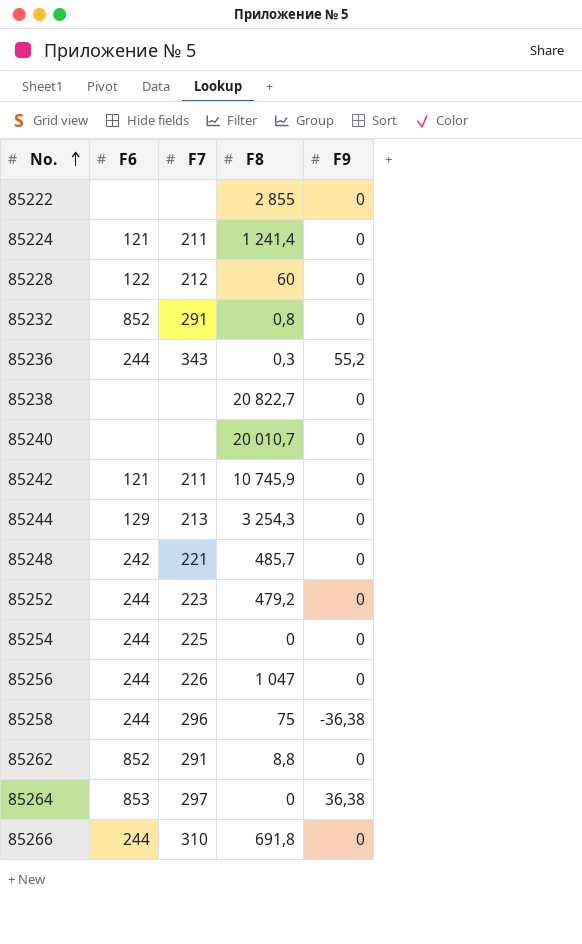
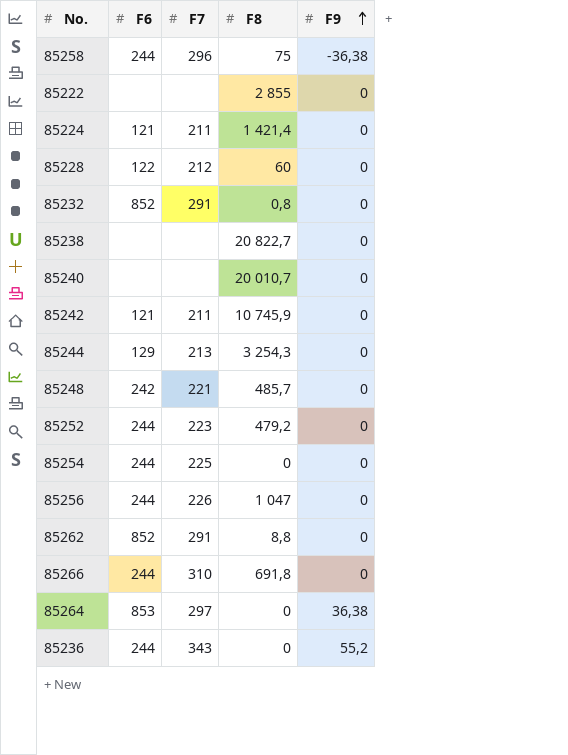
row order: No. ascending -> F9 ascending
85224 | F8: 1 241,4 -> 1 421,4
85236 | F8: 0,3 -> 0

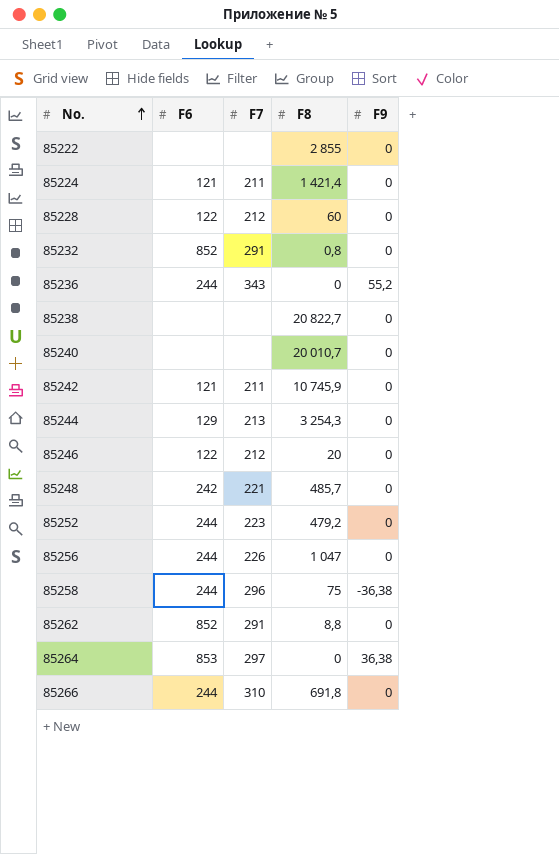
row order: F9 ascending -> No. ascending
row 85254: 244 | 225 | 0 | 0 -> none
row 85246: none -> 122 | 212 | 20 | 0

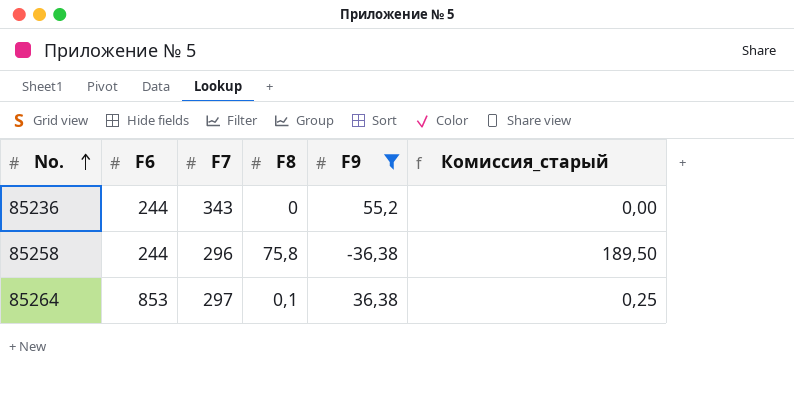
filter: none -> F9 != 0
column Комиссия_старый | formula: none -> [F8] * 2,5
85258 | F8: 75 -> 75,8
85264 | F8: 0 -> 0,1

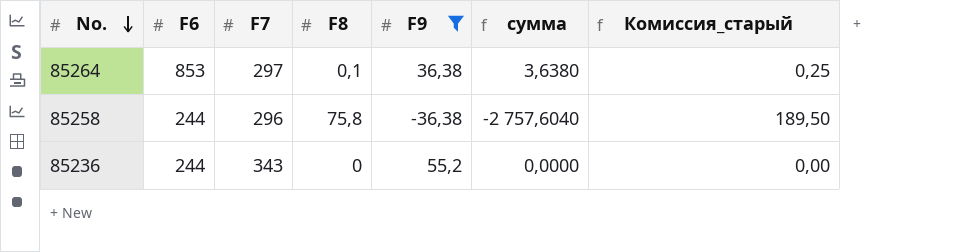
row order: No. ascending -> No. descending
column сумма | formula: none -> [F8] * [F9]

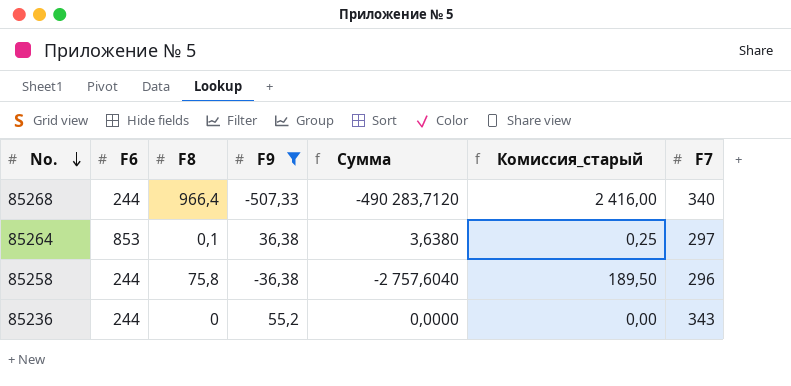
column name: сумма -> Сумма
column F7 | position: 3 -> 7
row 85268: none -> 244 | 966,4 | -507,33 | -490 283,7120 | 2 416,00 | 340

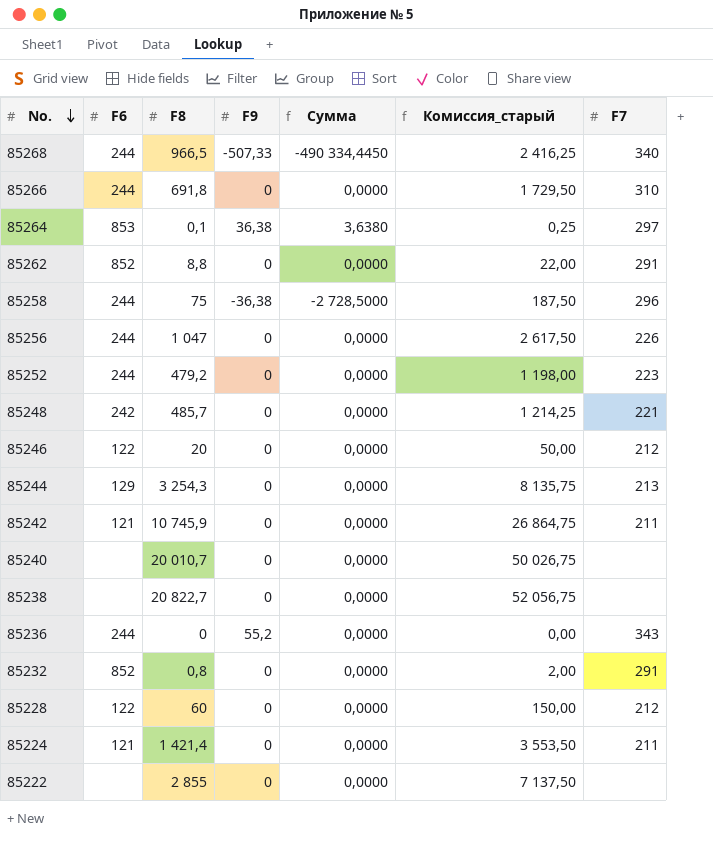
filter: F9 != 0 -> none
85268 | F8: 966,4 -> 966,5
85268 | Сумма: -490 283,7120 -> -490 334,4450
85268 | Комиссия_старый: 2 416,00 -> 2 416,25
85258 | F8: 75,8 -> 75
85258 | Сумма: -2 757,6040 -> -2 728,5000
85258 | Комиссия_старый: 189,50 -> 187,50

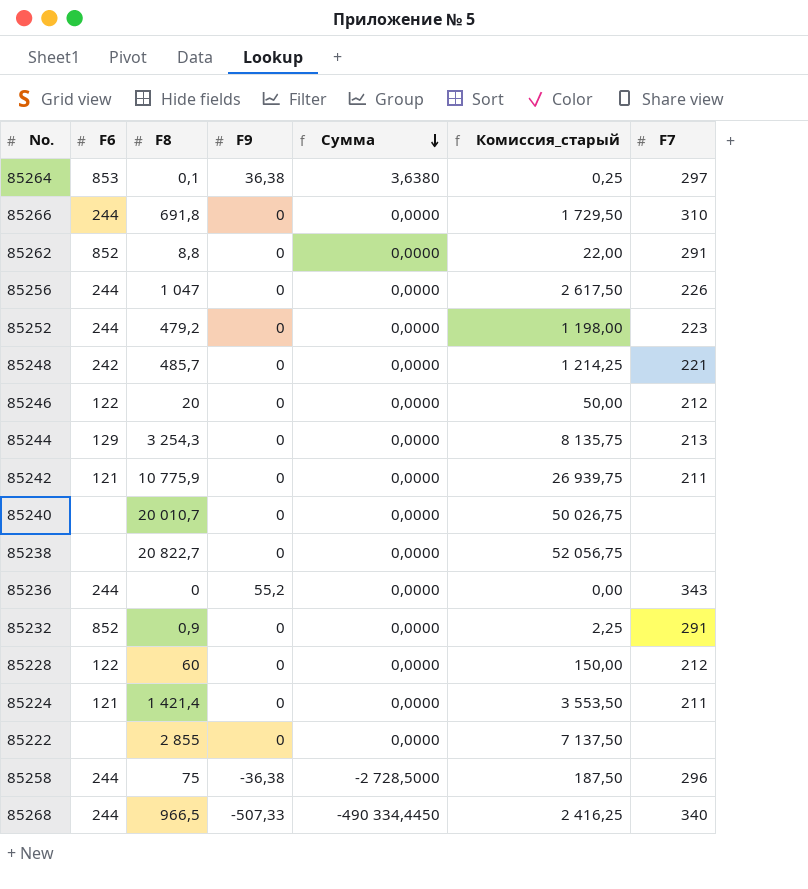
row order: No. descending -> Сумма descending
85242 | F8: 10 745,9 -> 10 775,9
85242 | Комиссия_старый: 26 864,75 -> 26 939,75
85232 | F8: 0,8 -> 0,9
85232 | Комиссия_старый: 2,00 -> 2,25

